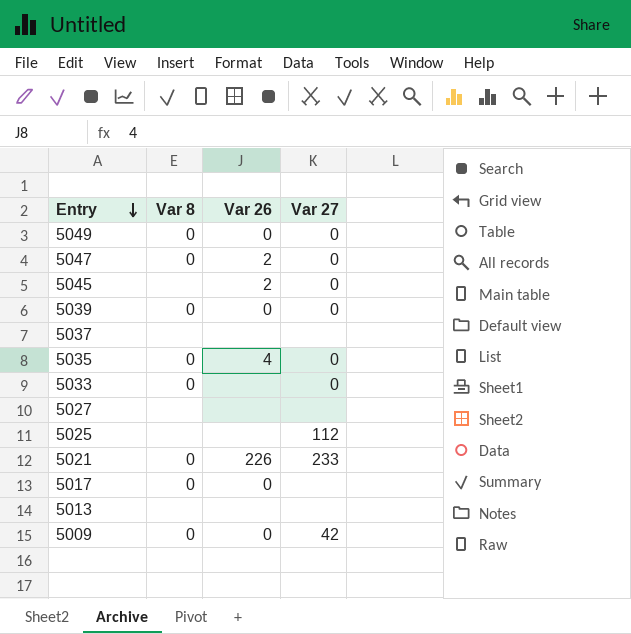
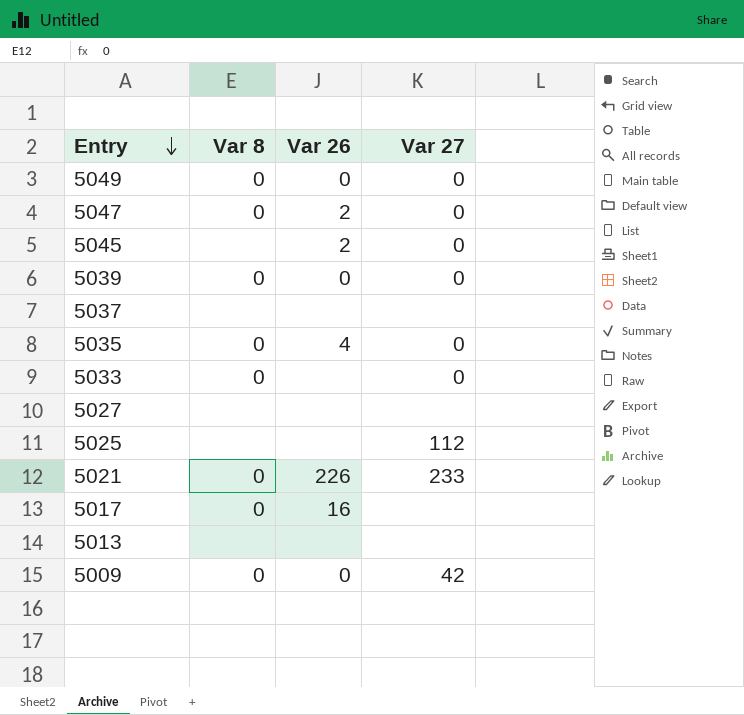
5017 | Var 26: 0 -> 16

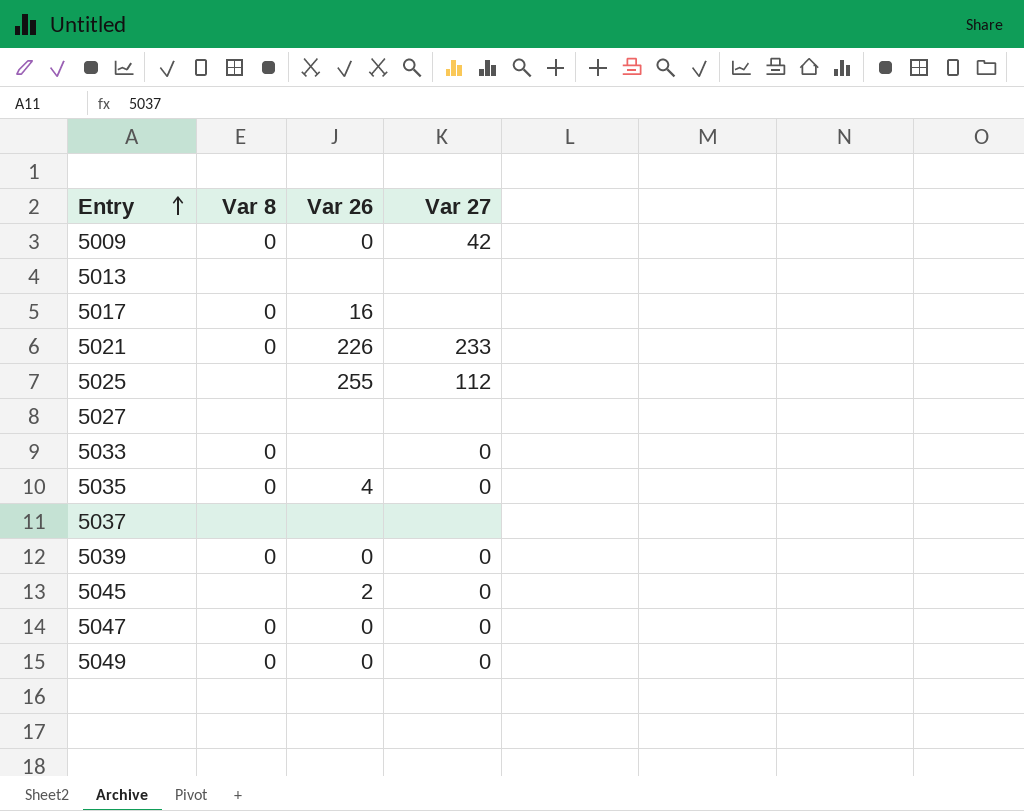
row order: Entry descending -> Entry ascending
5025 | Var 26: none -> 255
5047 | Var 26: 2 -> 0

